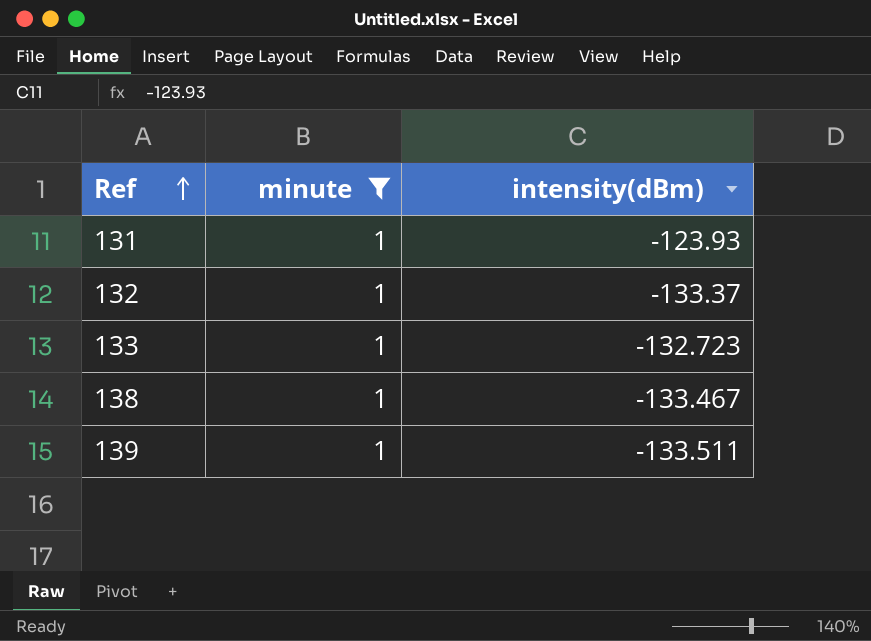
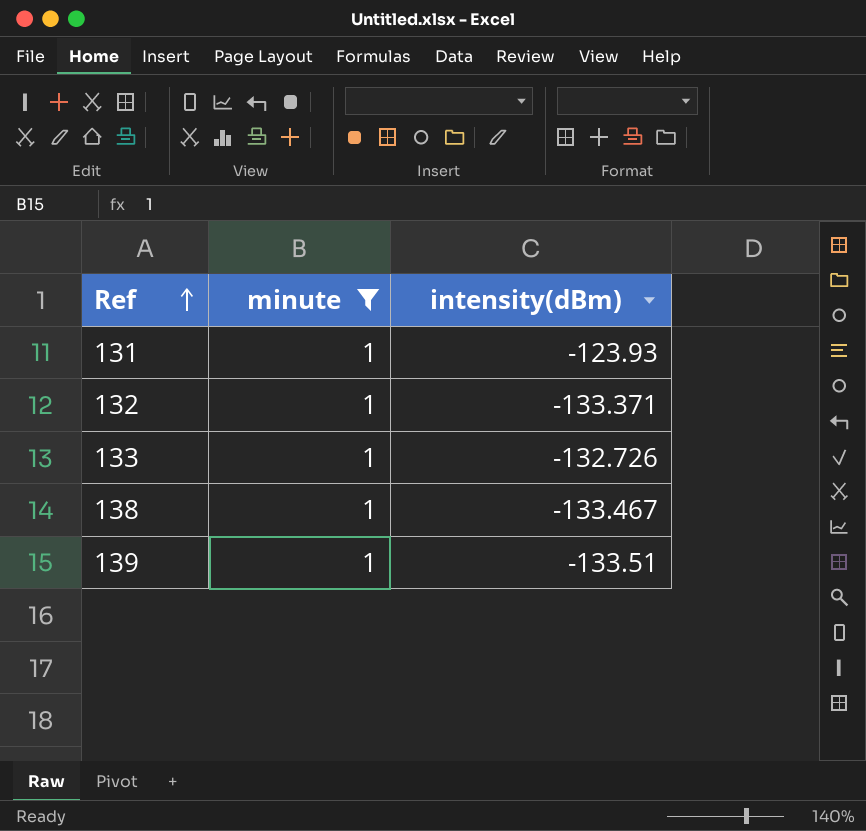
132 | intensity(dBm): -133.37 -> -133.371
133 | intensity(dBm): -132.723 -> -132.726
139 | intensity(dBm): -133.511 -> -133.51

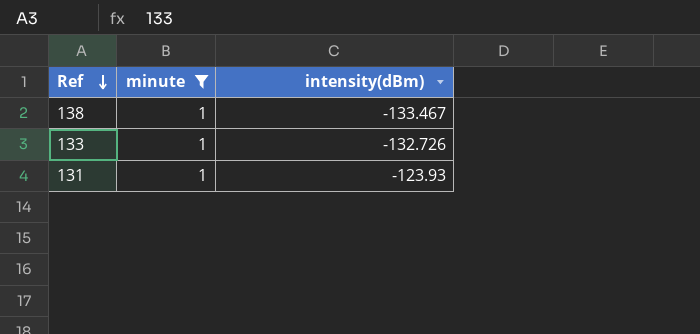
row order: Ref ascending -> Ref descending
row 132: 1 | -133.371 -> none
row 139: 1 | -133.51 -> none

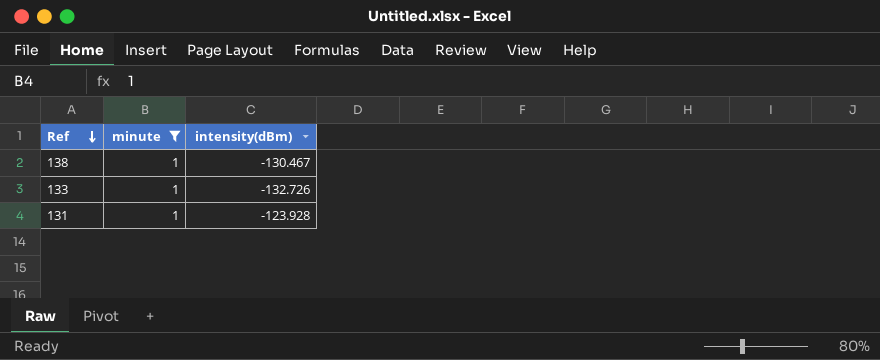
138 | intensity(dBm): -133.467 -> -130.467
131 | intensity(dBm): -123.93 -> -123.928

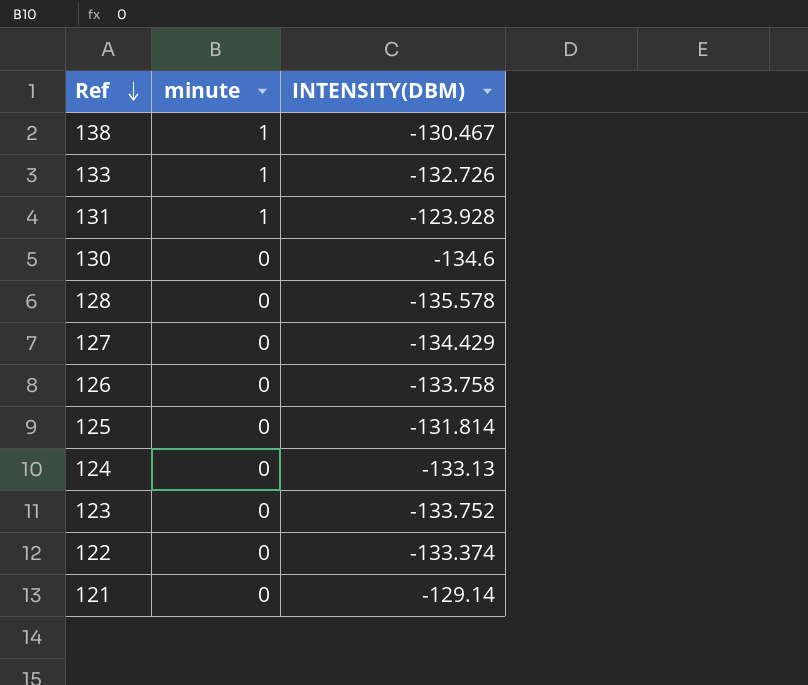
filter: minute = 1 -> none
column name: intensity(dBm) -> INTENSITY(DBM)

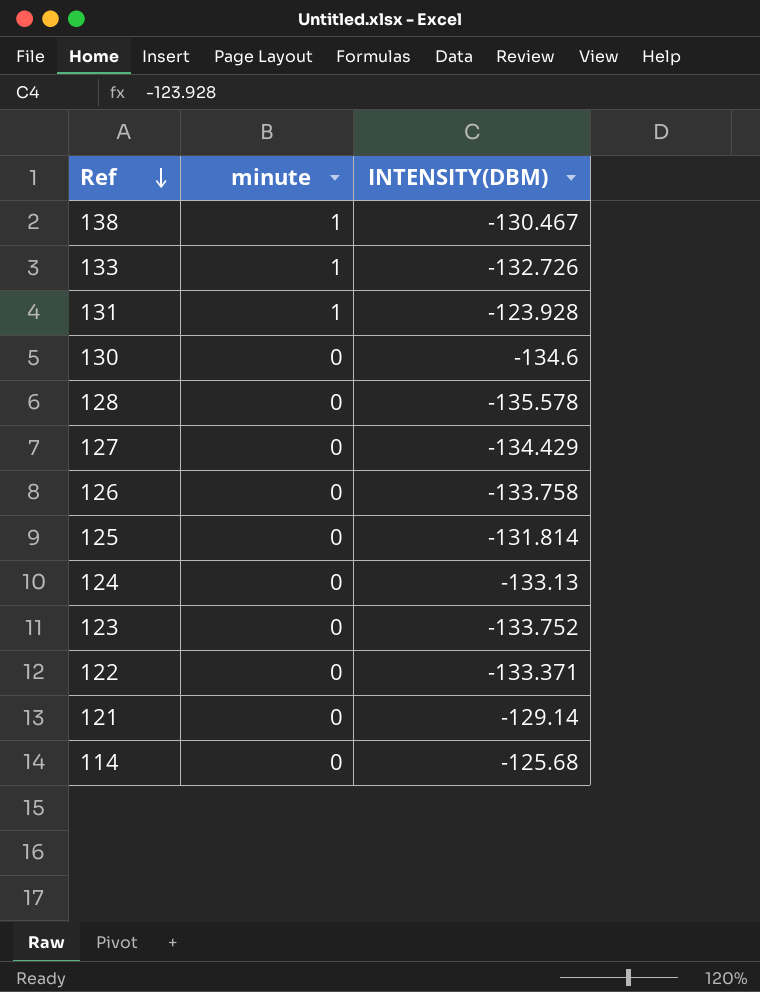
122 | INTENSITY(DBM): -133.374 -> -133.371
row 114: none -> 0 | -125.68

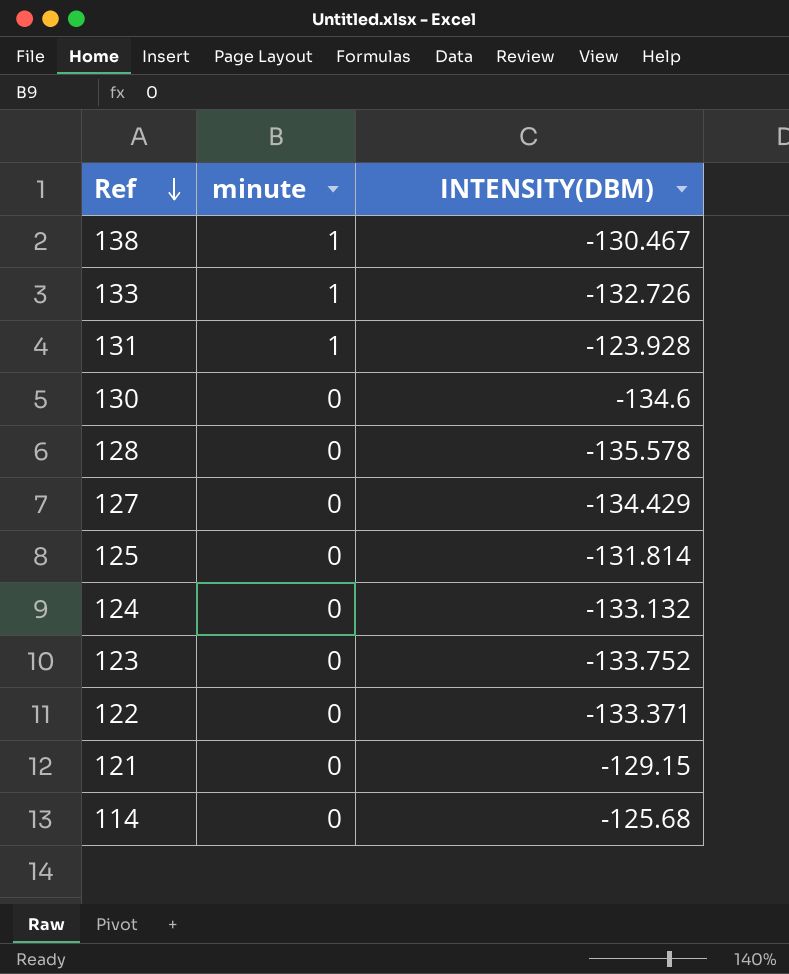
row 126: 0 | -133.758 -> none
124 | INTENSITY(DBM): -133.13 -> -133.132
121 | INTENSITY(DBM): -129.14 -> -129.15

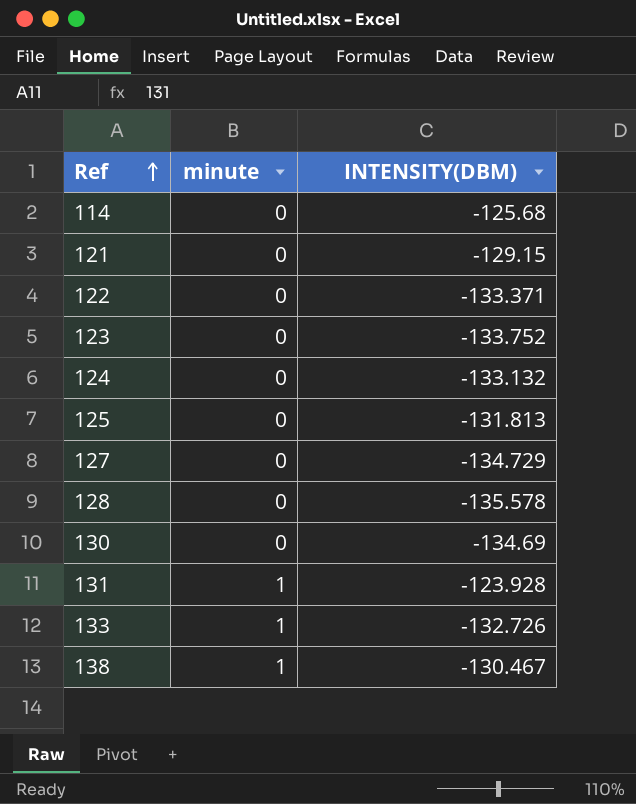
row order: Ref descending -> Ref ascending
125 | INTENSITY(DBM): -131.814 -> -131.813
127 | INTENSITY(DBM): -134.429 -> -134.729
130 | INTENSITY(DBM): -134.6 -> -134.69

